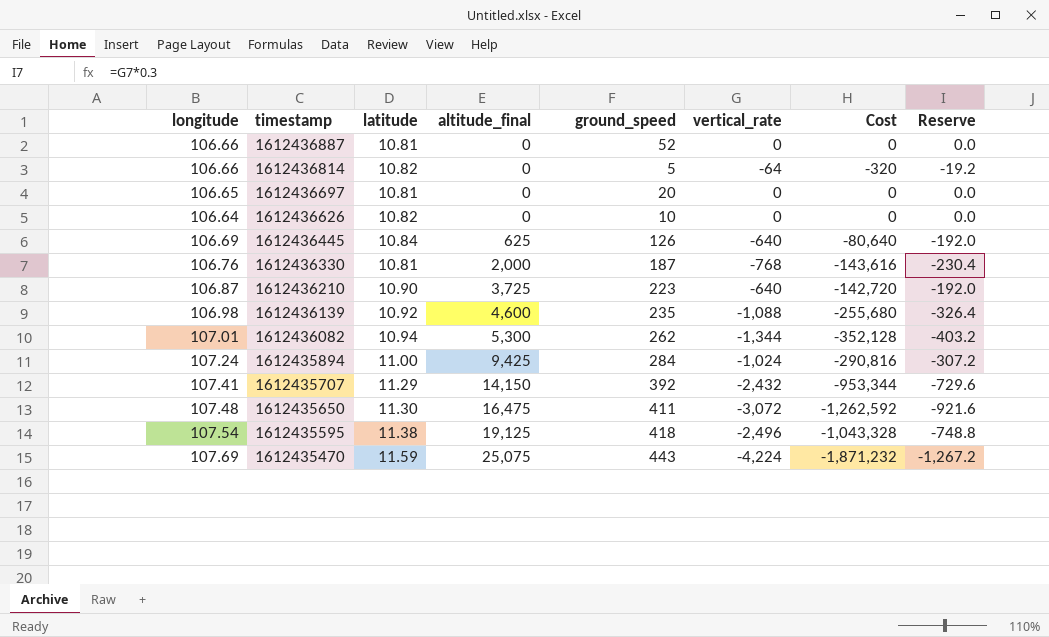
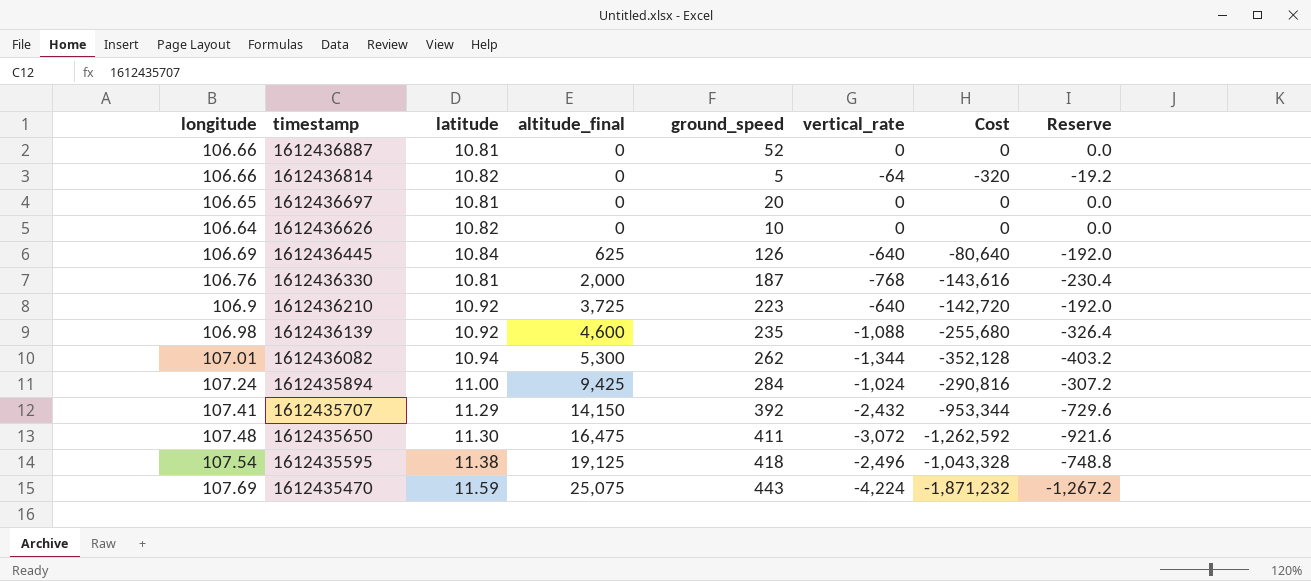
1612436210 | longitude: 106.87 -> 106.9
1612436210 | latitude: 10.90 -> 10.92

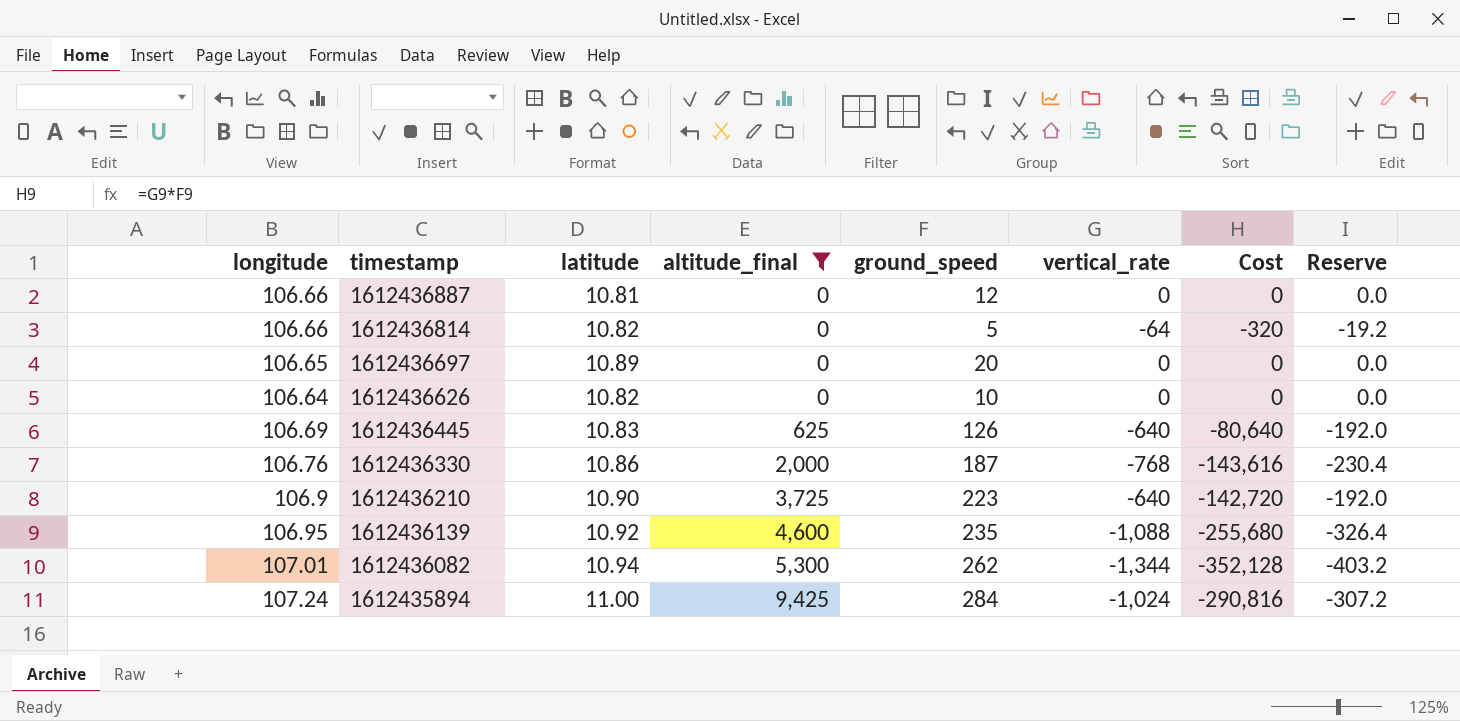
filter: none -> altitude_final <= 9,425
1612436887 | ground_speed: 52 -> 12
1612436697 | latitude: 10.81 -> 10.89
1612436445 | latitude: 10.84 -> 10.83
1612436330 | latitude: 10.81 -> 10.86
1612436210 | latitude: 10.92 -> 10.90
1612436139 | longitude: 106.98 -> 106.95

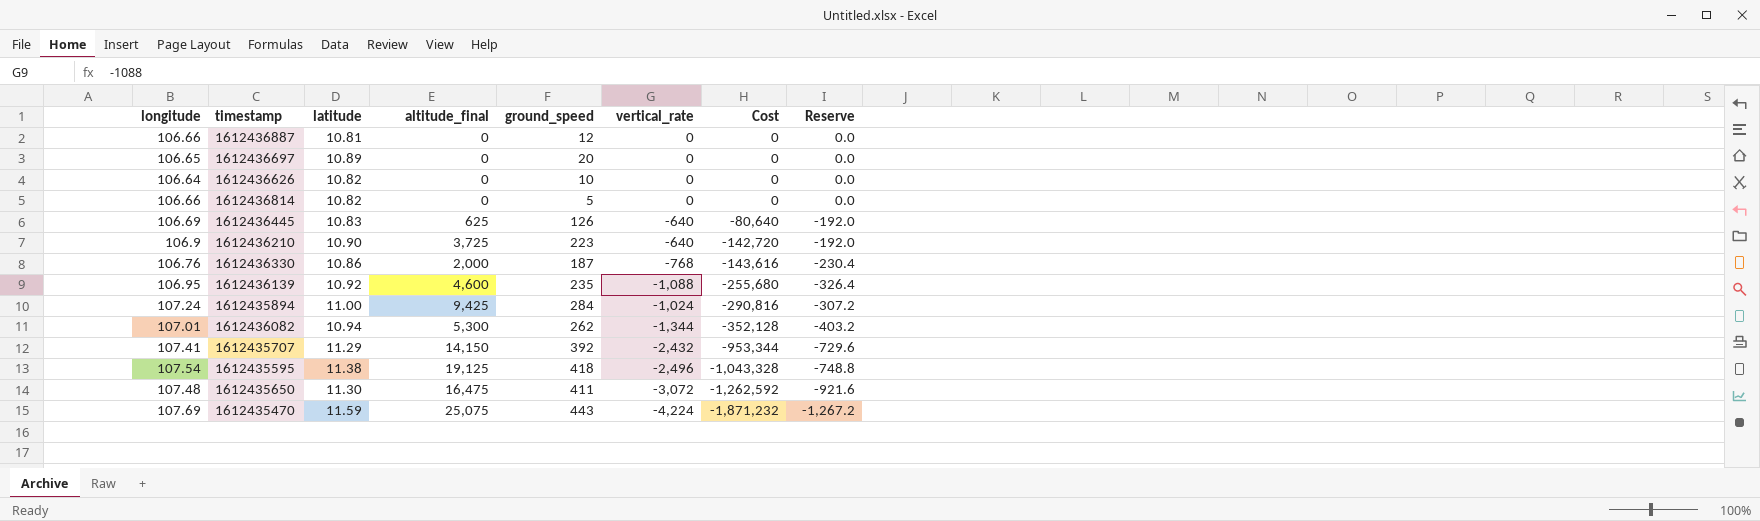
filter: altitude_final <= 9,425 -> none
row order: timestamp descending -> Cost descending
1612436814 | vertical_rate: -64 -> 0
1612436814 | Cost: -320 -> 0
1612436814 | Reserve: -19.2 -> 0.0

